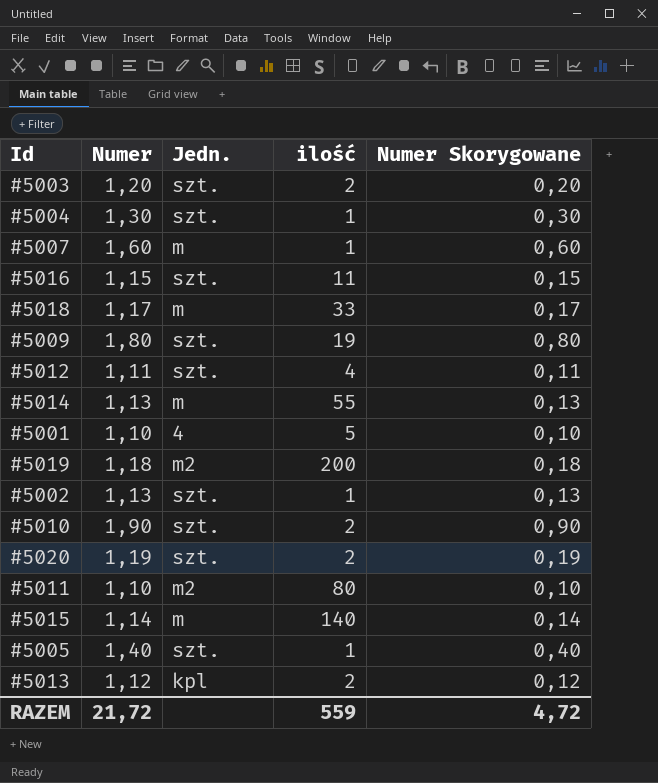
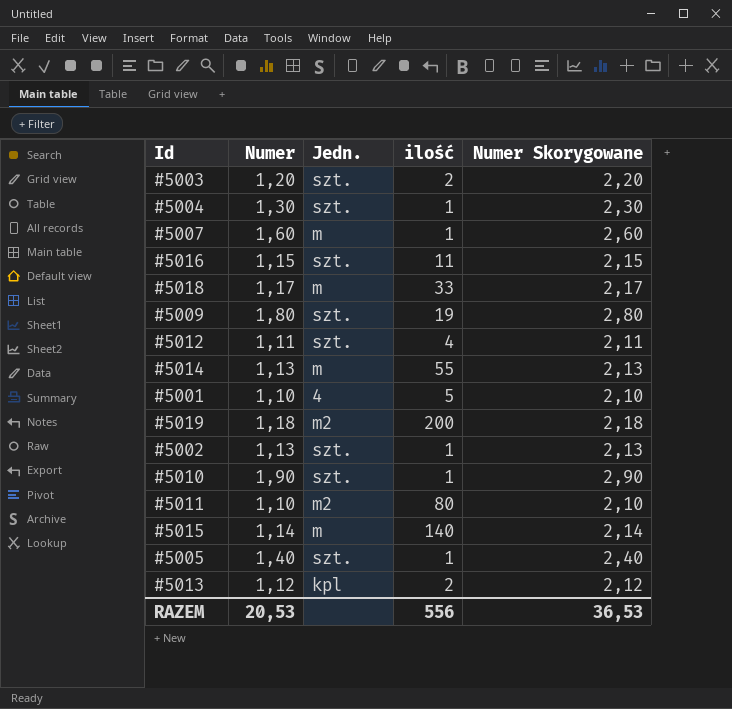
column Numer Skorygowane | formula: [Numer] - 1 -> [Numer] + 1
row #5020: 1,19 | szt. | 2 | 0,19 -> none
#5010 | ilość: 2 -> 1
RAZEM | Numer: 21,72 -> 20,53
RAZEM | ilość: 559 -> 556
RAZEM | Numer Skorygowane: 4,72 -> 36,53

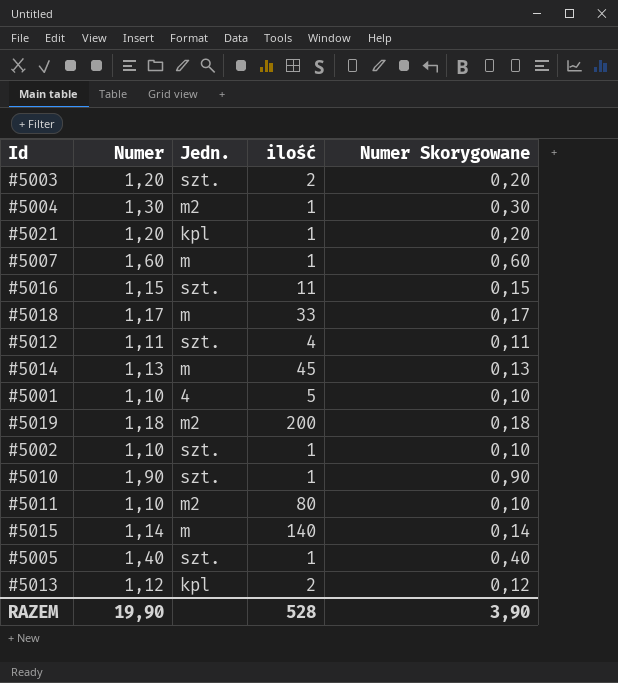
column Numer Skorygowane | formula: [Numer] + 1 -> [Numer] - 1
row #5009: 1,80 | szt. | 19 | 2,80 -> none
#5004 | Jedn.: szt. -> m2
row #5021: none -> 1,20 | kpl | 1 | 0,20
#5014 | ilość: 55 -> 45
#5002 | Numer: 1,13 -> 1,10
RAZEM | Numer: 20,53 -> 19,90
RAZEM | ilość: 556 -> 528
RAZEM | Numer Skorygowane: 36,53 -> 3,90

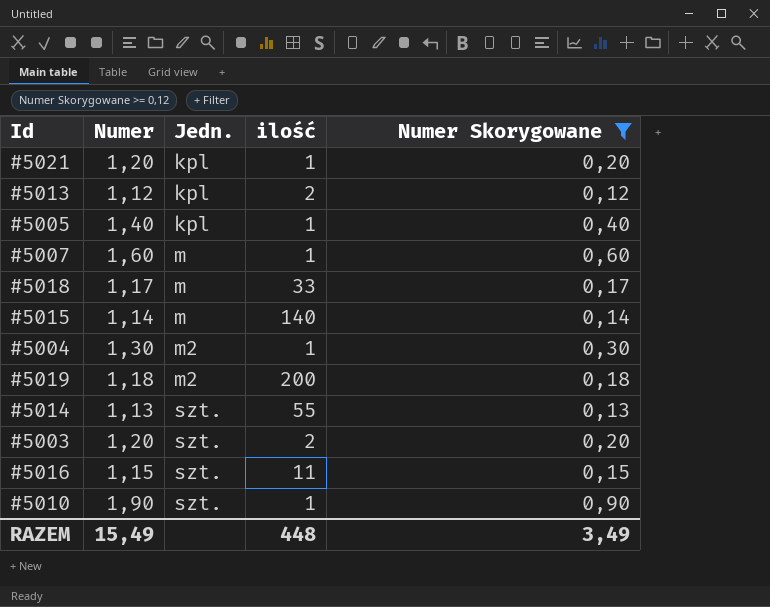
filter: none -> Numer Skorygowane >= 0,12
row order: none -> Jedn. ascending
#5005 | Jedn.: szt. -> kpl
#5014 | Jedn.: m -> szt.
#5014 | ilość: 45 -> 55
RAZEM | Numer: 19,90 -> 15,49
RAZEM | ilość: 528 -> 448
RAZEM | Numer Skorygowane: 3,90 -> 3,49

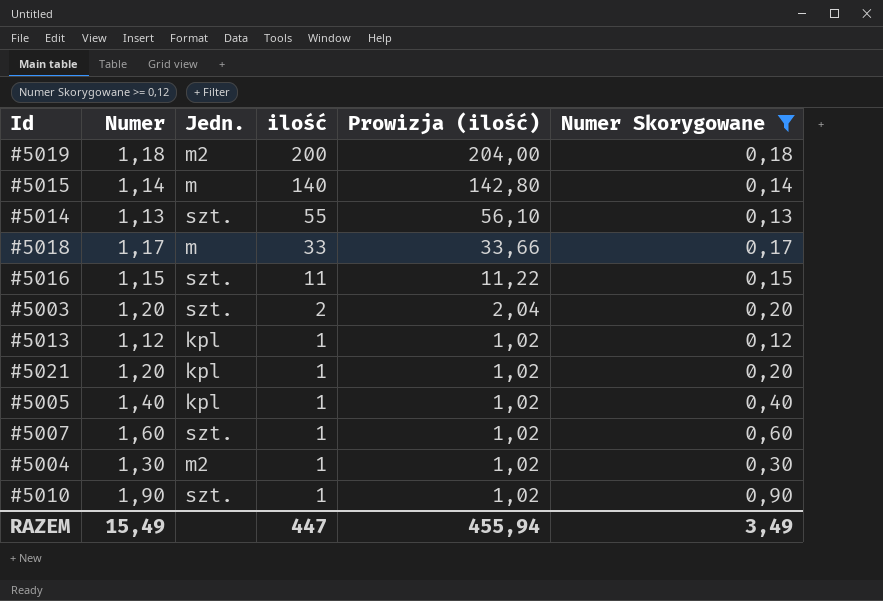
row order: Jedn. ascending -> ilość descending
column Prowizja (ilość) | formula: none -> [ilość] * 1,02
#5013 | ilość: 2 -> 1
#5007 | Jedn.: m -> szt.
RAZEM | ilość: 448 -> 447

